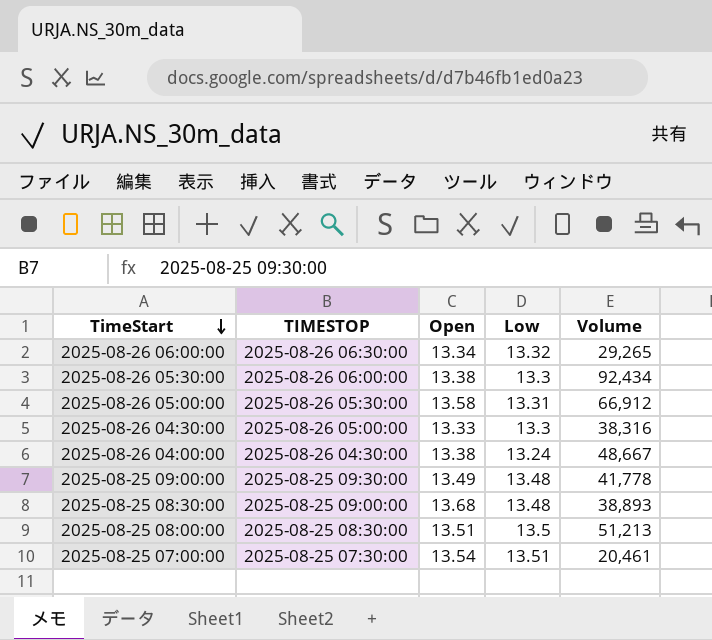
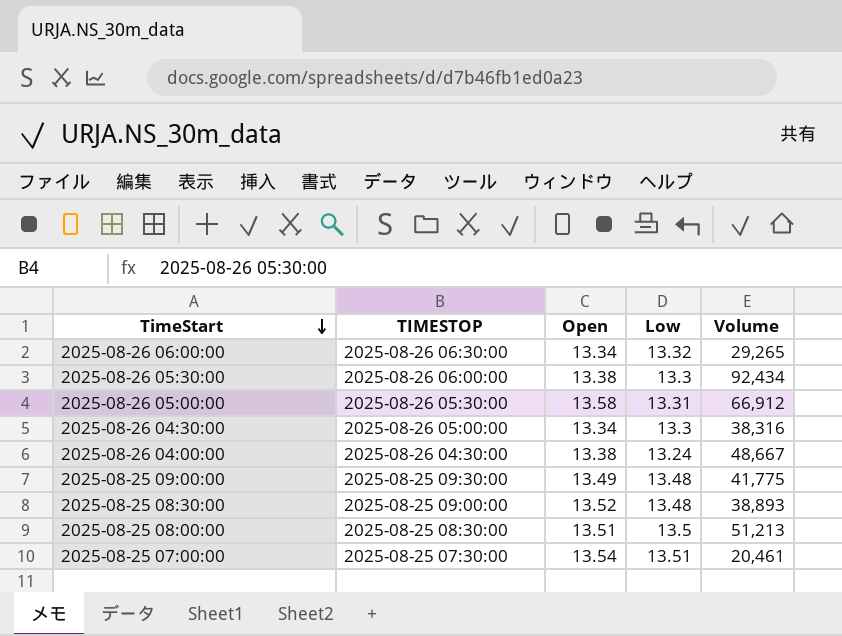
2025-08-26 04:30:00 | Open: 13.33 -> 13.34
2025-08-25 09:00:00 | Volume: 41,778 -> 41,775
2025-08-25 08:30:00 | Open: 13.68 -> 13.52

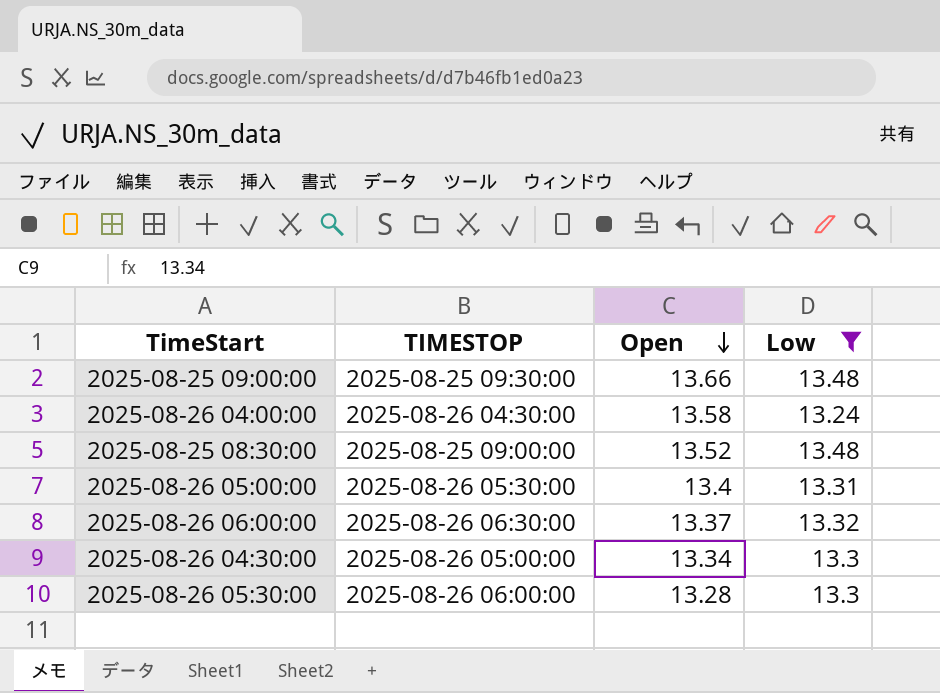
filter: none -> Low <= 13.48
row order: TimeStart descending -> Open descending
column Volume | position: 5 -> none
2025-08-25 09:00:00 | Open: 13.49 -> 13.66
2025-08-26 04:00:00 | Open: 13.38 -> 13.58
2025-08-26 05:00:00 | Open: 13.58 -> 13.4
2025-08-26 06:00:00 | Open: 13.34 -> 13.37
2025-08-26 05:30:00 | Open: 13.38 -> 13.28

